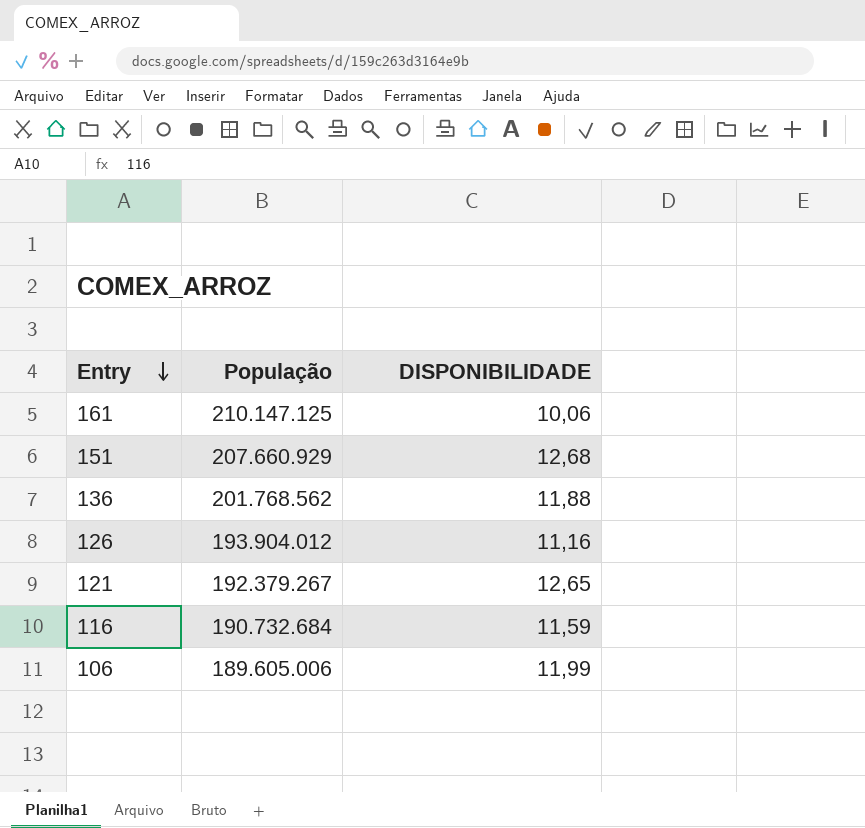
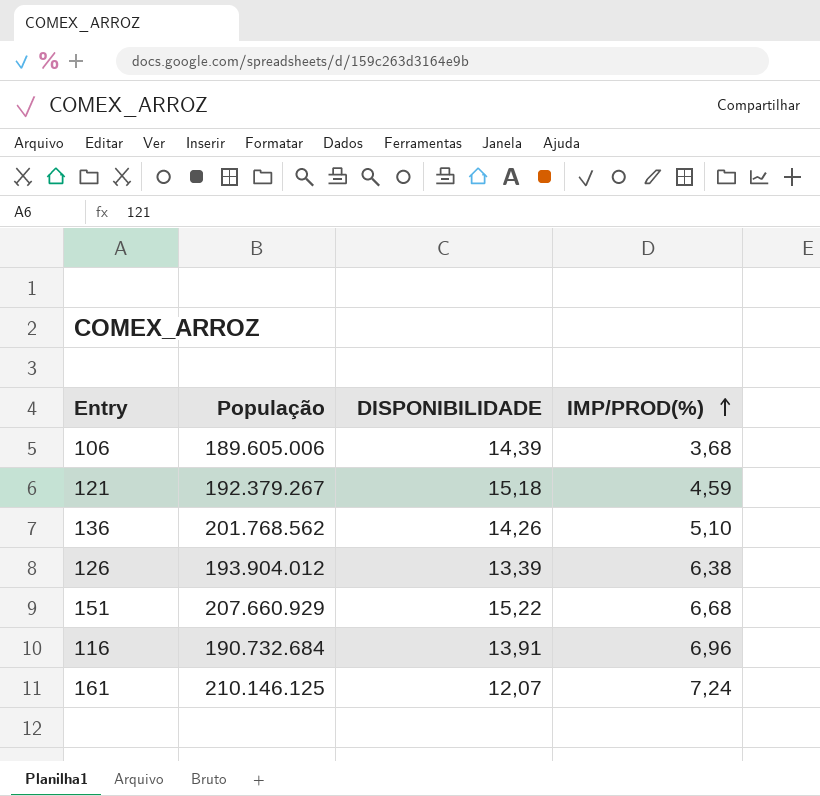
row order: Entry descending -> IMP/PROD(%) ascending
column IMP/PROD(%) | position: none -> 4
106 | DISPONIBILIDADE: 11,99 -> 14,39
121 | DISPONIBILIDADE: 12,65 -> 15,18
136 | DISPONIBILIDADE: 11,88 -> 14,26
126 | DISPONIBILIDADE: 11,16 -> 13,39
151 | DISPONIBILIDADE: 12,68 -> 15,22
116 | DISPONIBILIDADE: 11,59 -> 13,91
161 | População: 210.147.125 -> 210.146.125
161 | DISPONIBILIDADE: 10,06 -> 12,07

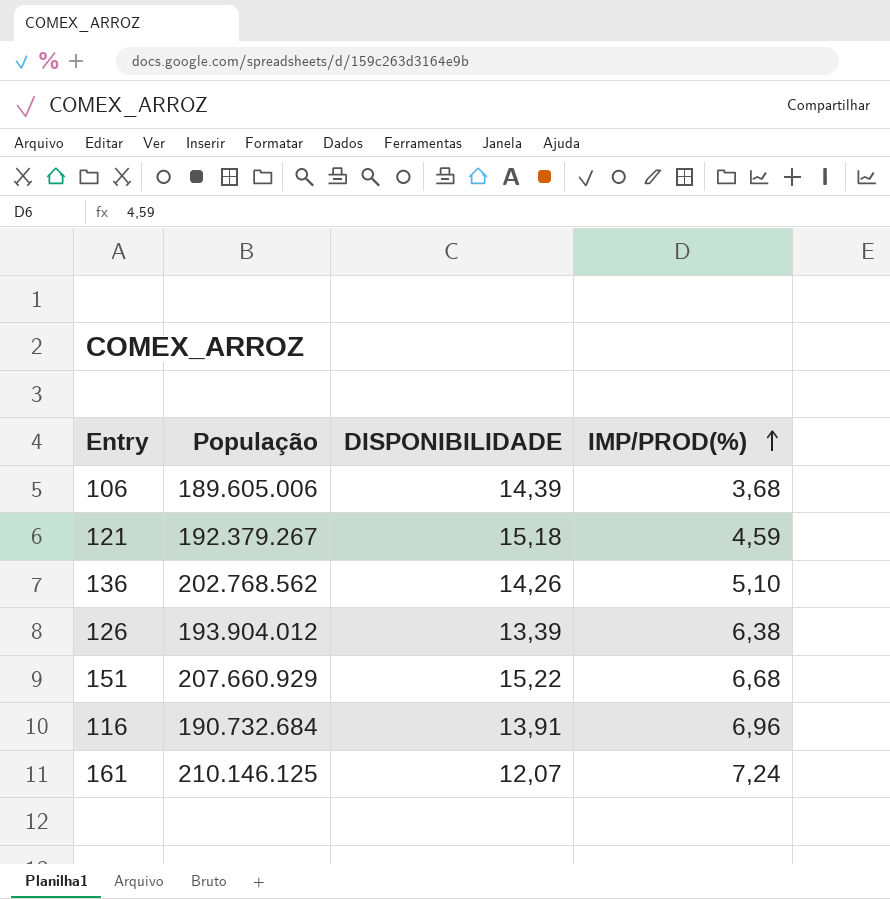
136 | População: 201.768.562 -> 202.768.562

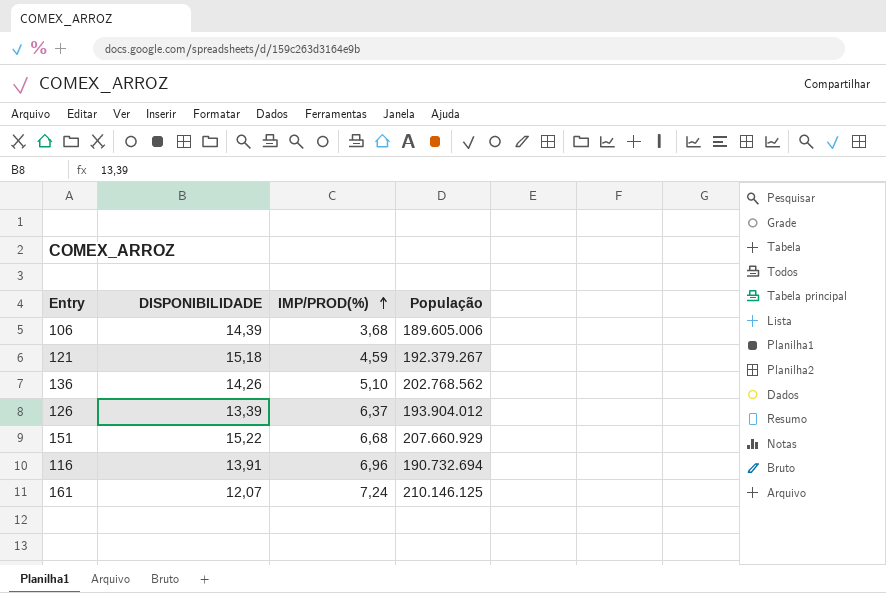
column População | position: 2 -> 4
126 | IMP/PROD(%): 6,38 -> 6,37
116 | População: 190.732.684 -> 190.732.694

